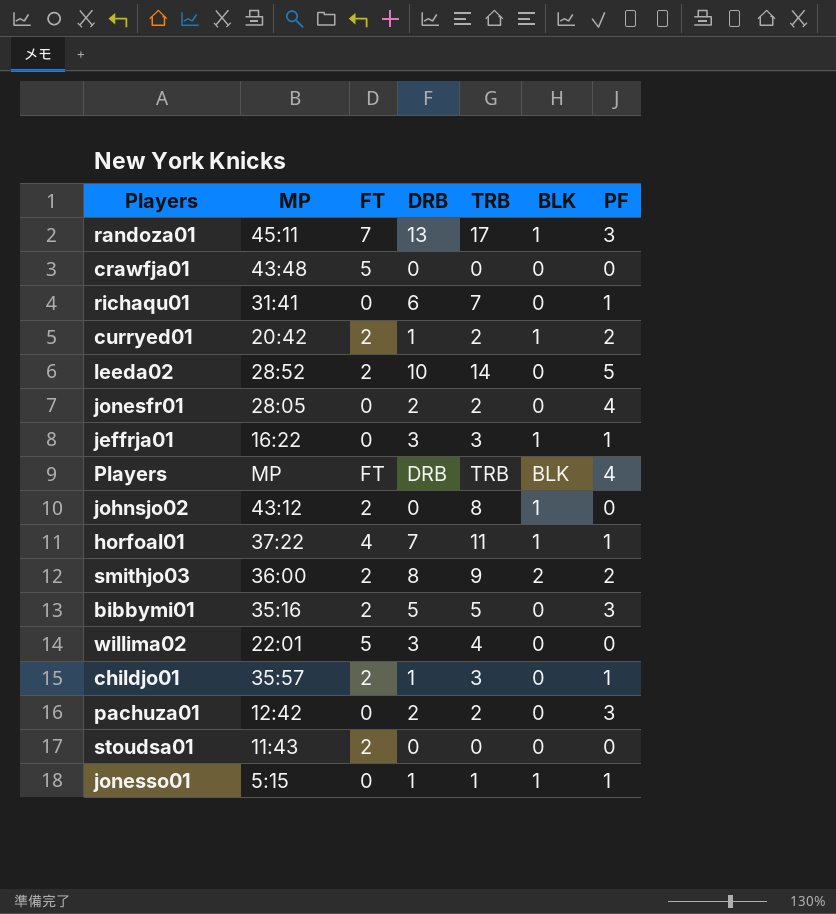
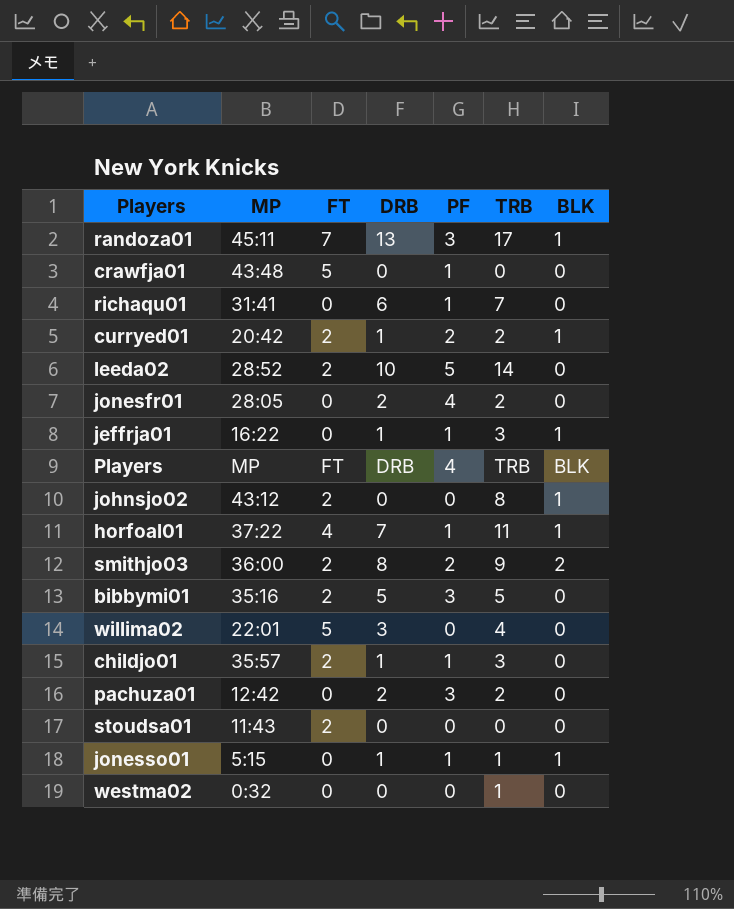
column PF | position: 7 -> 5
crawfja01 | PF: 0 -> 1
jeffrja01 | DRB: 3 -> 1
row westma02: none -> 0:32 | 0 | 0 | 0 | 1 | 0

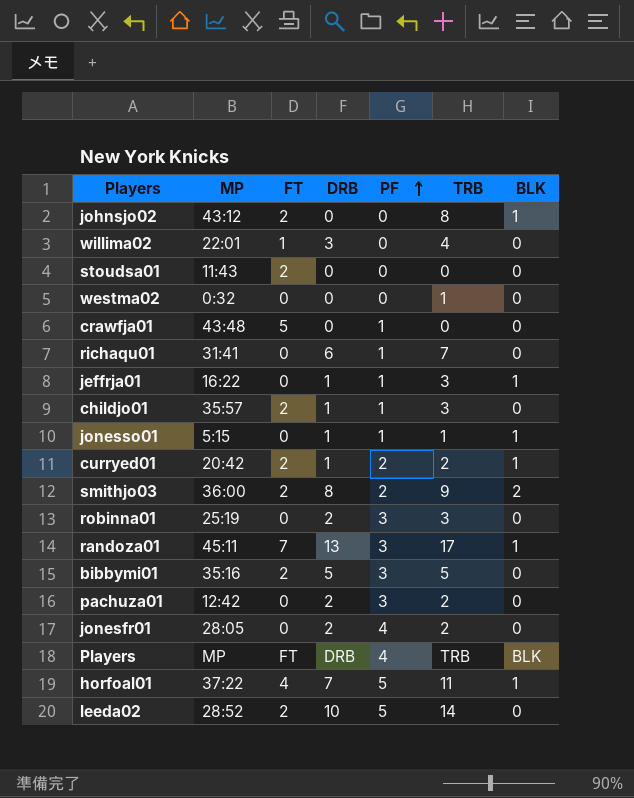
row order: none -> PF ascending
willima02 | FT: 5 -> 1
row robinna01: none -> 25:19 | 0 | 2 | 3 | 3 | 0
horfoal01 | PF: 1 -> 5

